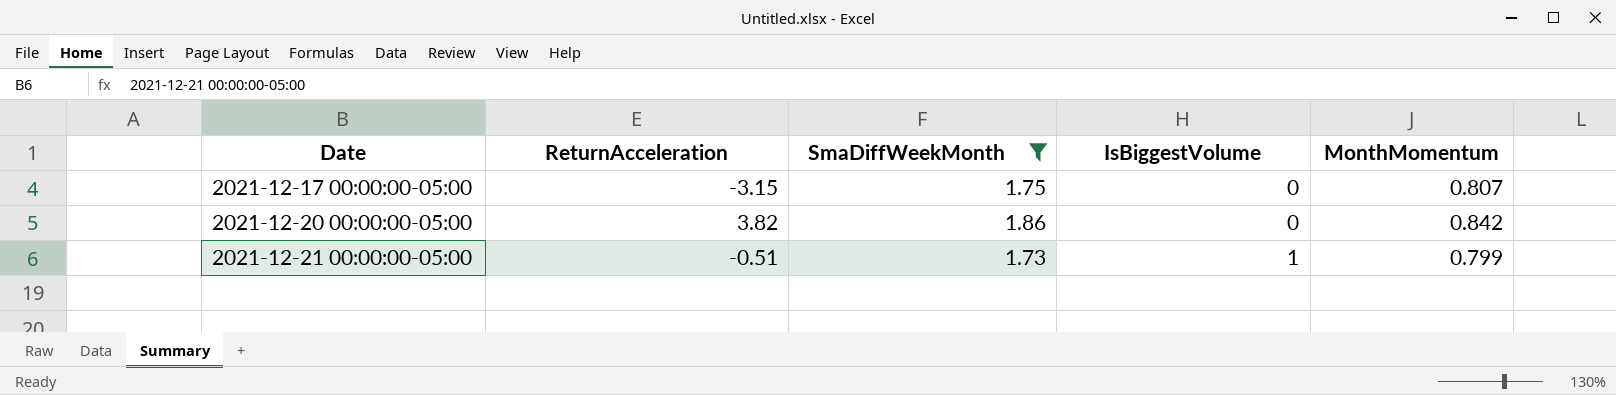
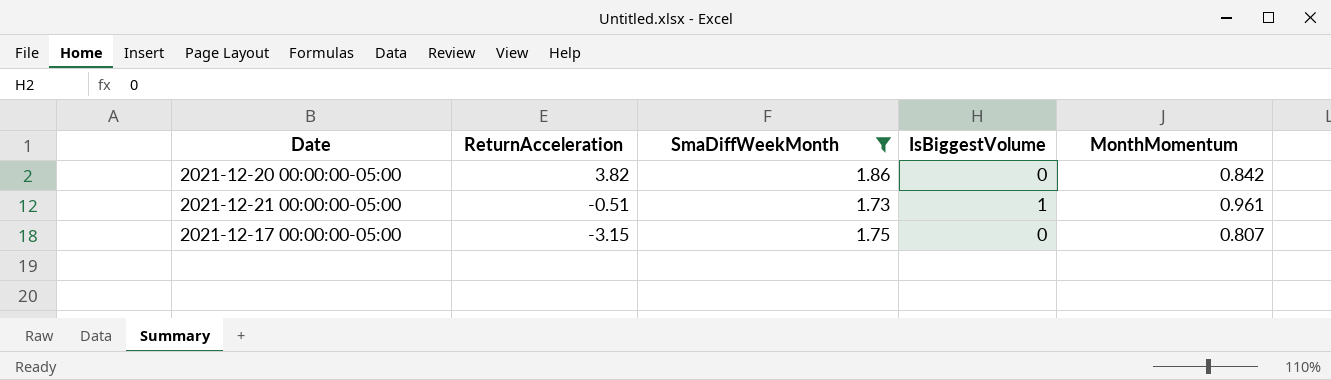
row order: Date ascending -> ReturnAcceleration descending
2021-12-21 00:00:00-05:00 | MonthMomentum: 0.799 -> 0.961

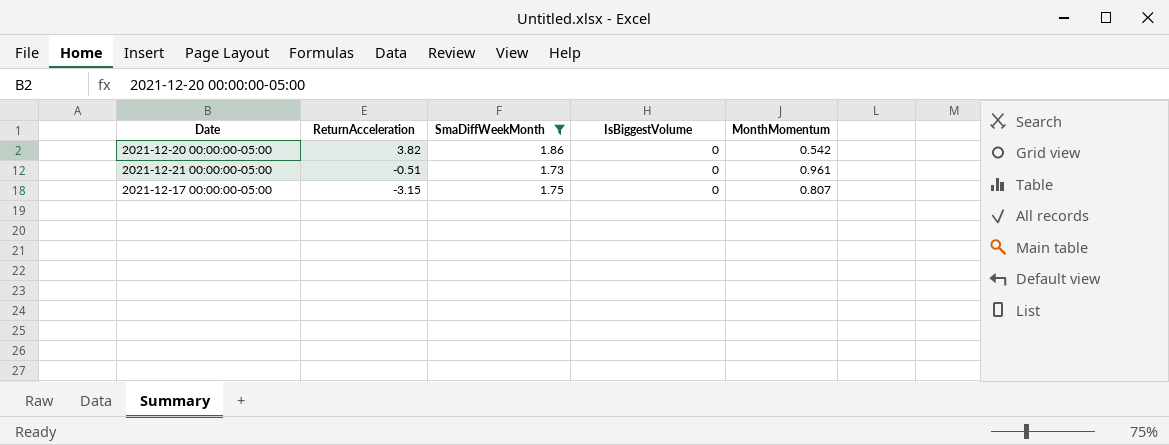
2021-12-20 00:00:00-05:00 | MonthMomentum: 0.842 -> 0.542
2021-12-21 00:00:00-05:00 | IsBiggestVolume: 1 -> 0

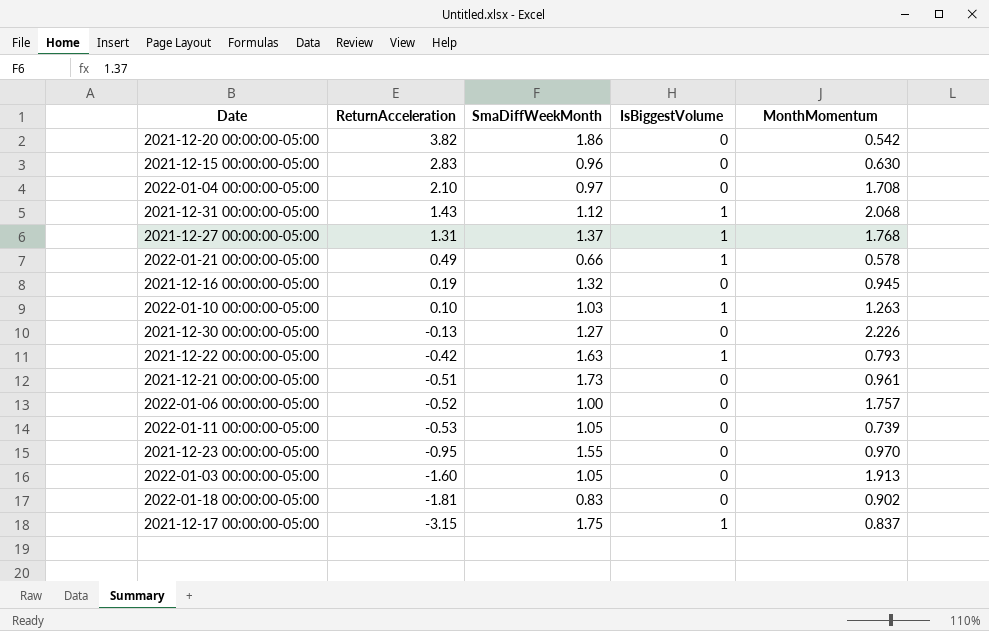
filter: SmaDiffWeekMonth >= 1.73 -> none
2021-12-17 00:00:00-05:00 | IsBiggestVolume: 0 -> 1
2021-12-17 00:00:00-05:00 | MonthMomentum: 0.807 -> 0.837

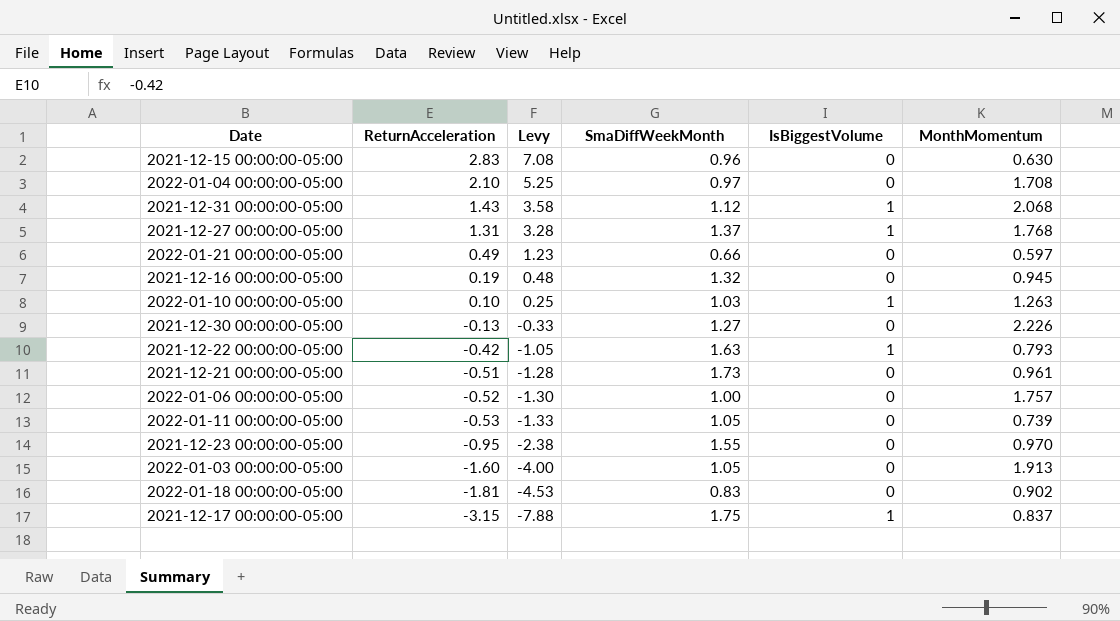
column Levy | formula: none -> [ReturnAcceleration] * 2.5
row 2021-12-20 00:00:00-05:00: 3.82 | 1.86 | 0 | 0.542 -> none
2022-01-21 00:00:00-05:00 | IsBiggestVolume: 1 -> 0
2022-01-21 00:00:00-05:00 | MonthMomentum: 0.578 -> 0.597

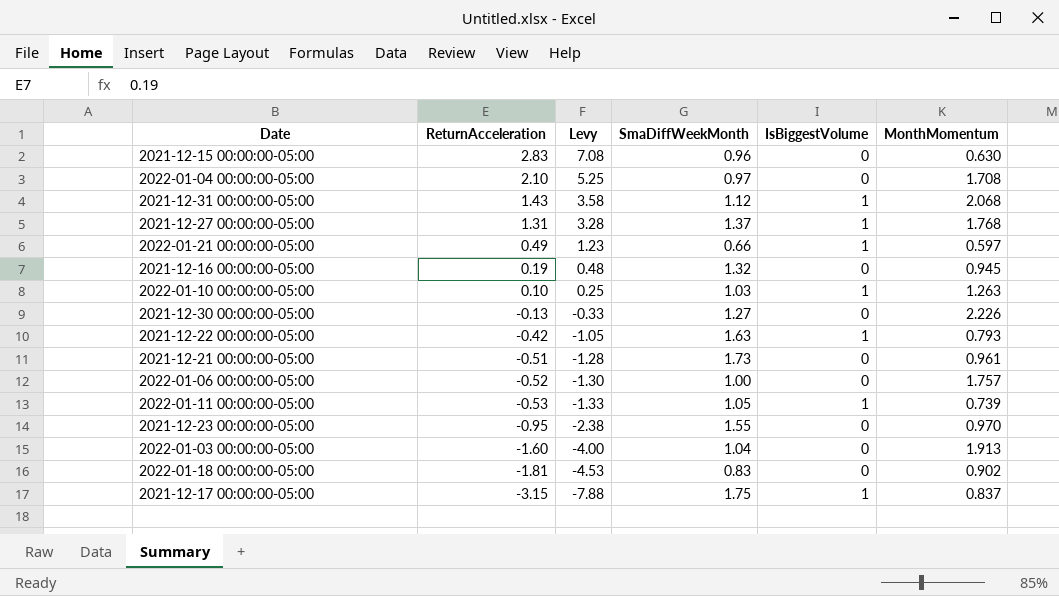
2022-01-21 00:00:00-05:00 | IsBiggestVolume: 0 -> 1
2022-01-11 00:00:00-05:00 | IsBiggestVolume: 0 -> 1
2022-01-03 00:00:00-05:00 | SmaDiffWeekMonth: 1.05 -> 1.04

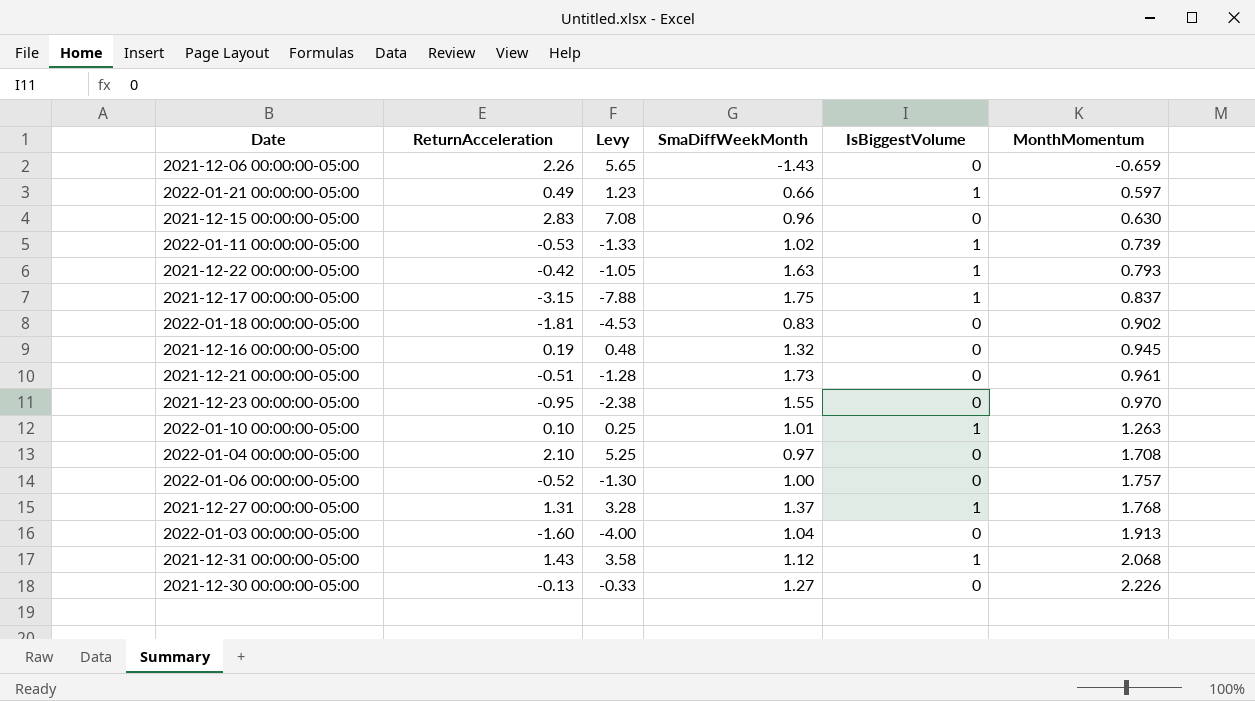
row order: ReturnAcceleration descending -> MonthMomentum ascending
row 2021-12-06 00:00:00-05:00: none -> 2.26 | 5.65 | -1.43 | 0 | -0.659
2022-01-11 00:00:00-05:00 | SmaDiffWeekMonth: 1.05 -> 1.02
2022-01-10 00:00:00-05:00 | SmaDiffWeekMonth: 1.03 -> 1.01

